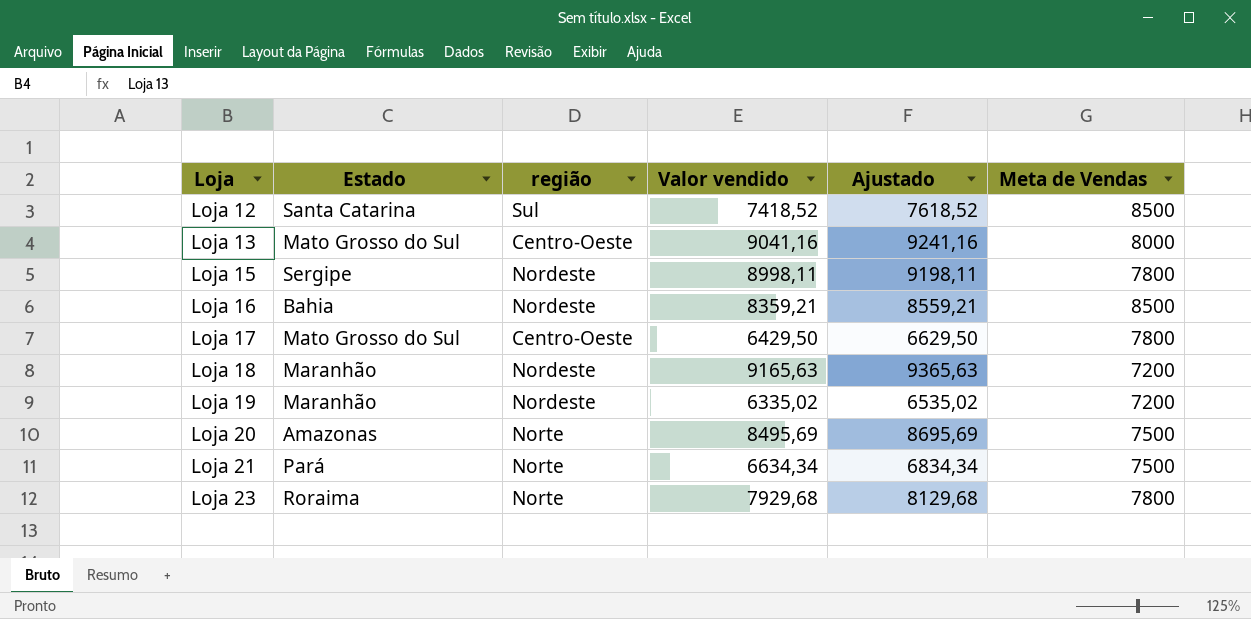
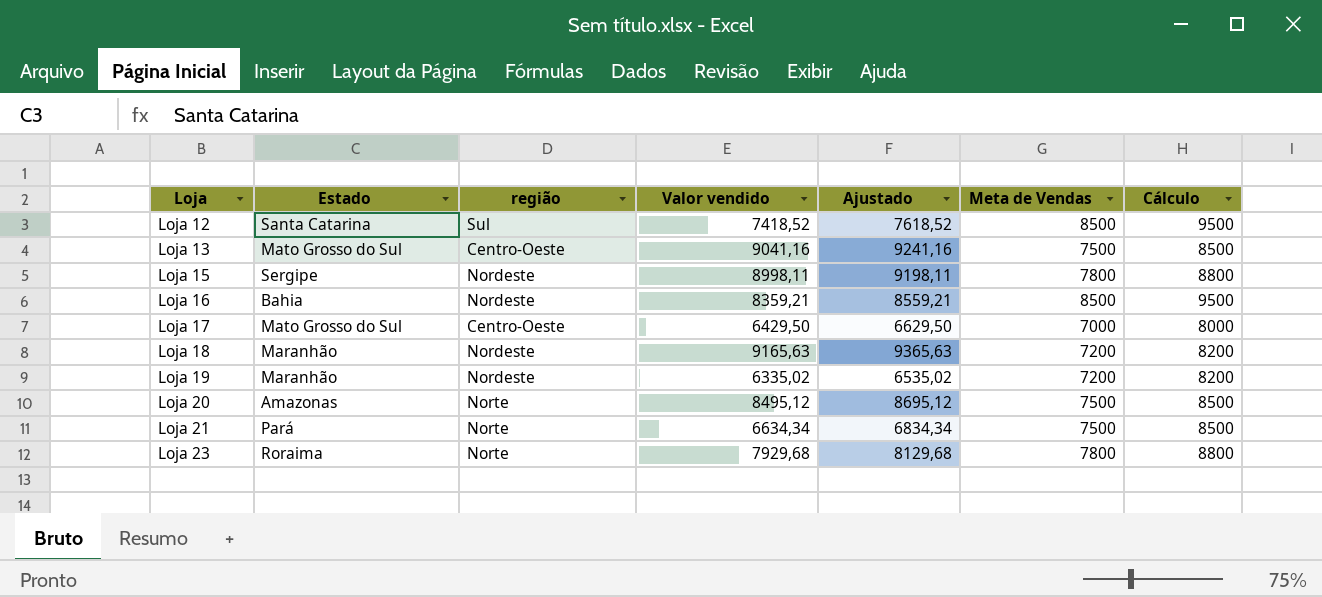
column Cálculo | formula: none -> [Meta de Vendas] + 1000
Loja 13 | Meta de Vendas: 8000 -> 7500
Loja 17 | Meta de Vendas: 7800 -> 7000
Loja 20 | Valor vendido: 8495,69 -> 8495,12
Loja 20 | Ajustado: 8695,69 -> 8695,12

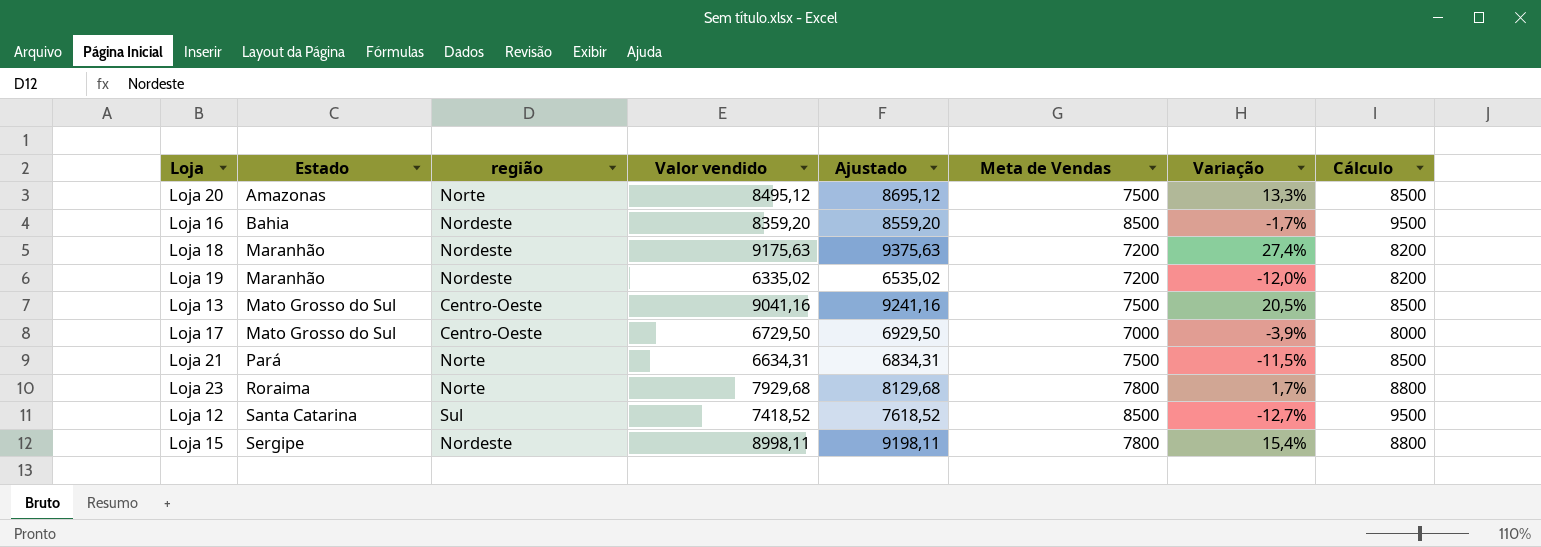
row order: Loja ascending -> Estado ascending
column Variação | formula: none -> ([Valor vendido] - [Meta de Vendas]) / [Meta de Vendas]
Loja 16 | Valor vendido: 8359,21 -> 8359,20
Loja 16 | Ajustado: 8559,21 -> 8559,20
Loja 18 | Valor vendido: 9165,63 -> 9175,63
Loja 18 | Ajustado: 9365,63 -> 9375,63
Loja 17 | Valor vendido: 6429,50 -> 6729,50
Loja 17 | Ajustado: 6629,50 -> 6929,50
Loja 21 | Valor vendido: 6634,34 -> 6634,31
Loja 21 | Ajustado: 6834,34 -> 6834,31

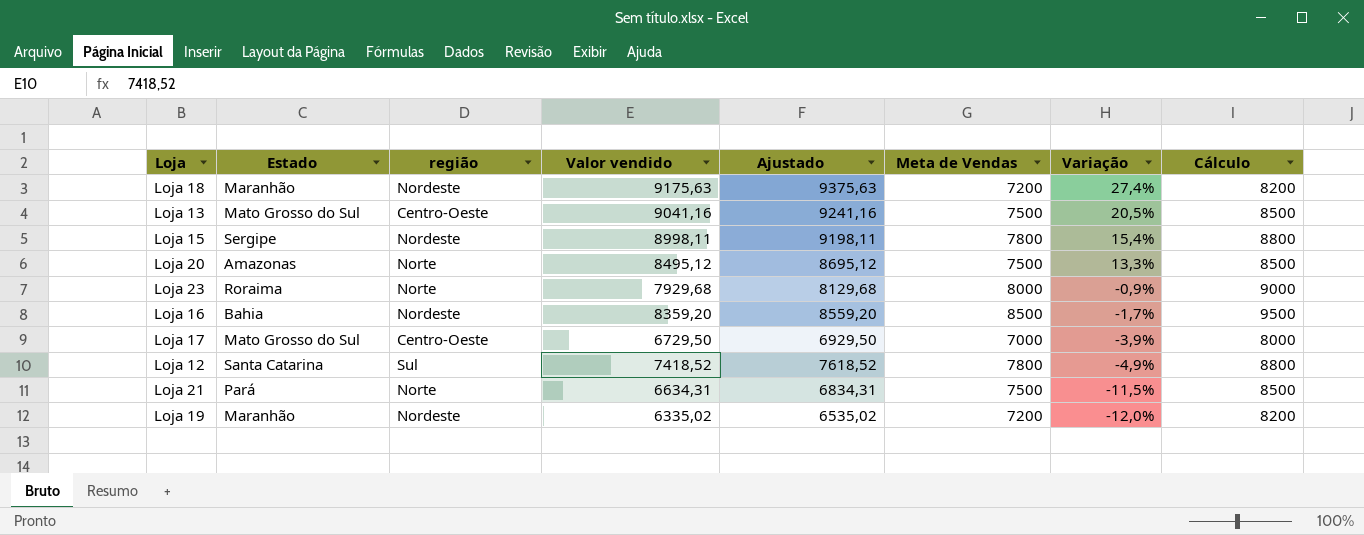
row order: Estado ascending -> Variação descending
Loja 23 | Meta de Vendas: 7800 -> 8000
Loja 23 | Variação: 1,7% -> -0,9%
Loja 23 | Cálculo: 8800 -> 9000
Loja 12 | Meta de Vendas: 8500 -> 7800
Loja 12 | Variação: -12,7% -> -4,9%
Loja 12 | Cálculo: 9500 -> 8800

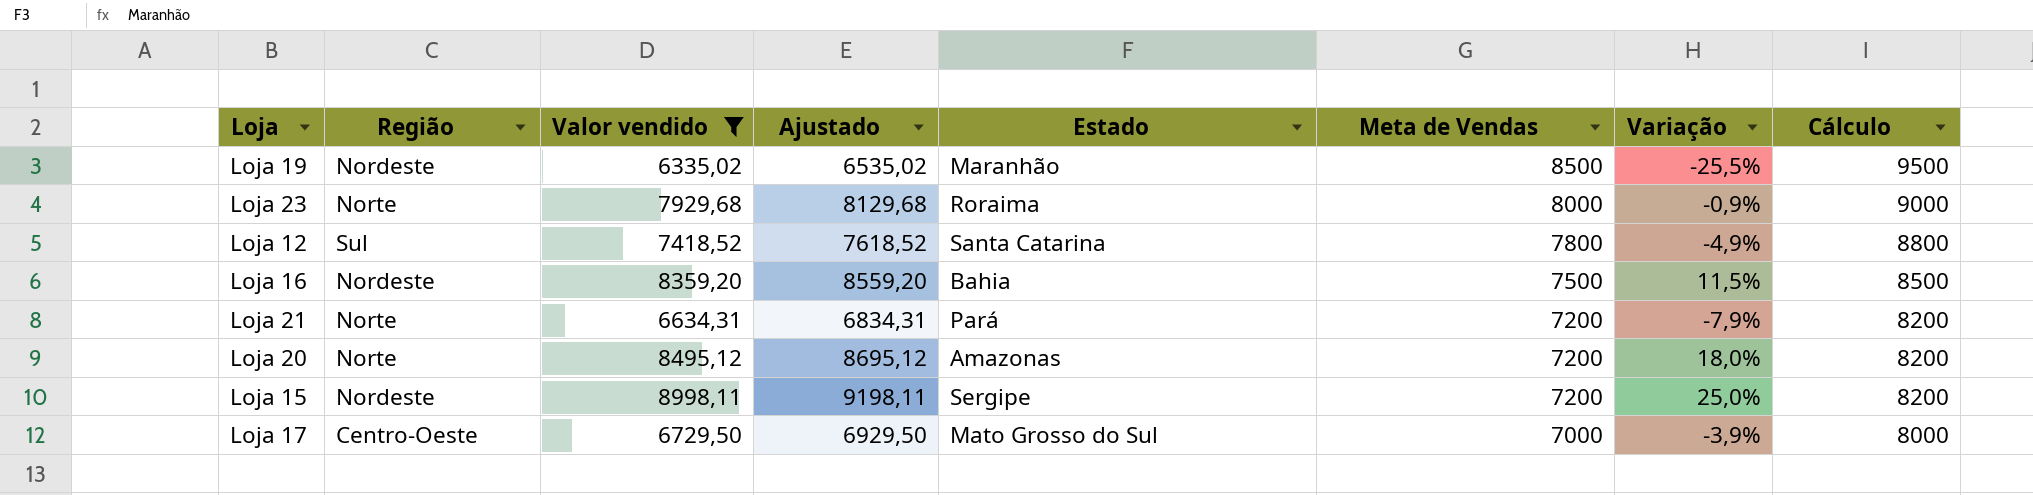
filter: none -> Valor vendido <= 8998,11
row order: Variação descending -> Meta de Vendas descending
column name: região -> Região
column Estado | position: 2 -> 5
Loja 19 | Meta de Vendas: 7200 -> 8500
Loja 19 | Variação: -12,0% -> -25,5%
Loja 19 | Cálculo: 8200 -> 9500
Loja 16 | Meta de Vendas: 8500 -> 7500
Loja 16 | Variação: -1,7% -> 11,5%
Loja 16 | Cálculo: 9500 -> 8500
Loja 21 | Meta de Vendas: 7500 -> 7200
Loja 21 | Variação: -11,5% -> -7,9%
Loja 21 | Cálculo: 8500 -> 8200
Loja 20 | Meta de Vendas: 7500 -> 7200
Loja 20 | Variação: 13,3% -> 18,0%
Loja 20 | Cálculo: 8500 -> 8200
Loja 15 | Meta de Vendas: 7800 -> 7200
Loja 15 | Variação: 15,4% -> 25,0%
Loja 15 | Cálculo: 8800 -> 8200

